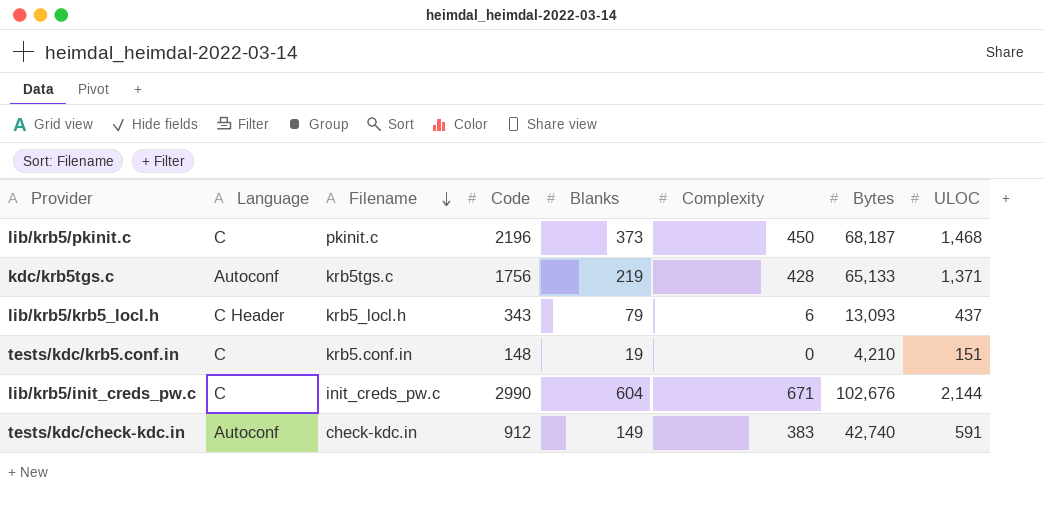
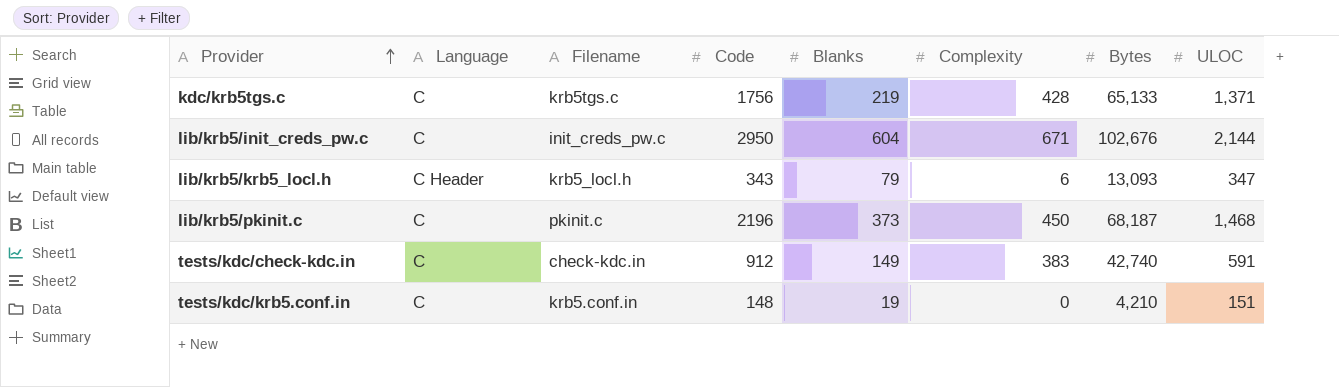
row order: Filename descending -> Provider ascending
kdc/krb5tgs.c | Language: Autoconf -> C
lib/krb5/init_creds_pw.c | Code: 2990 -> 2950
lib/krb5/krb5_locl.h | ULOC: 437 -> 347
tests/kdc/check-kdc.in | Language: Autoconf -> C

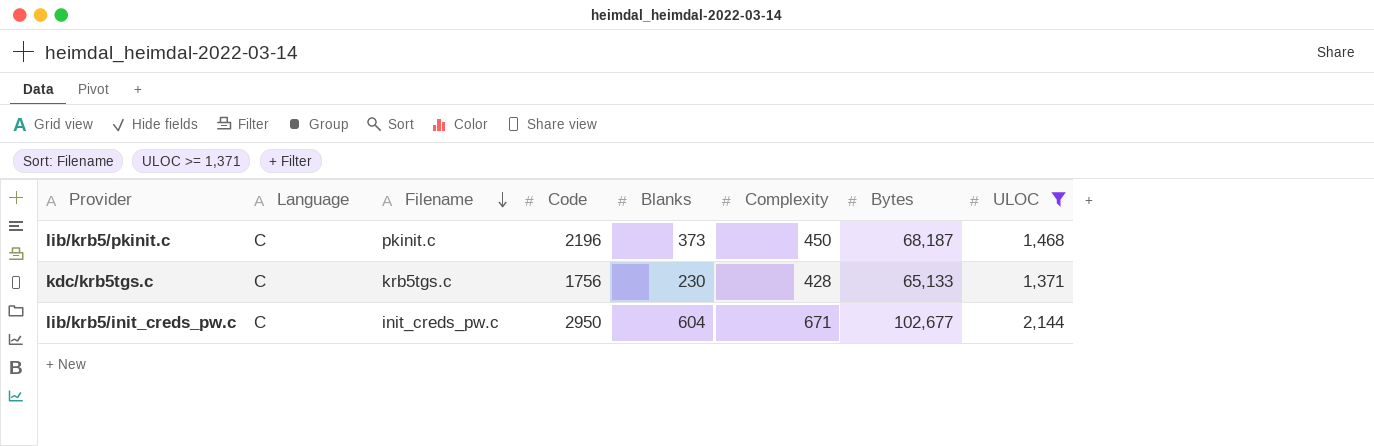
filter: none -> ULOC >= 1,371
row order: Provider ascending -> Filename descending
kdc/krb5tgs.c | Blanks: 219 -> 230
lib/krb5/init_creds_pw.c | Bytes: 102,676 -> 102,677

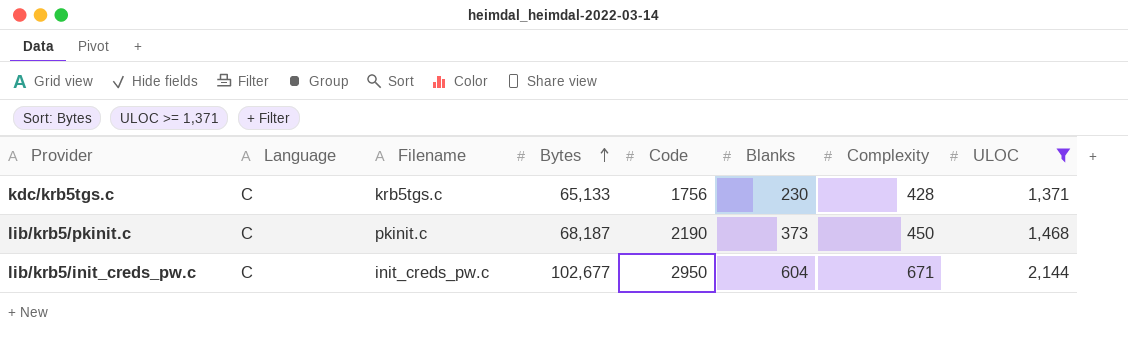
row order: Filename descending -> Bytes ascending
column Bytes | position: 7 -> 4
lib/krb5/pkinit.c | Code: 2196 -> 2190

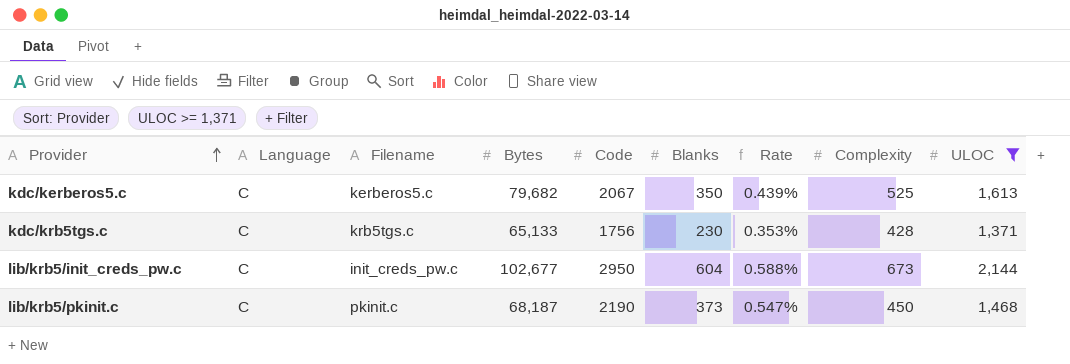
row order: Bytes ascending -> Provider ascending
column Rate | formula: none -> [Blanks] / [Bytes]
row kdc/kerberos5.c: none -> C | kerberos5.c | 79,682 | 2067 | 350 | 0.439% | 525 | 1,613
lib/krb5/init_creds_pw.c | Complexity: 671 -> 673

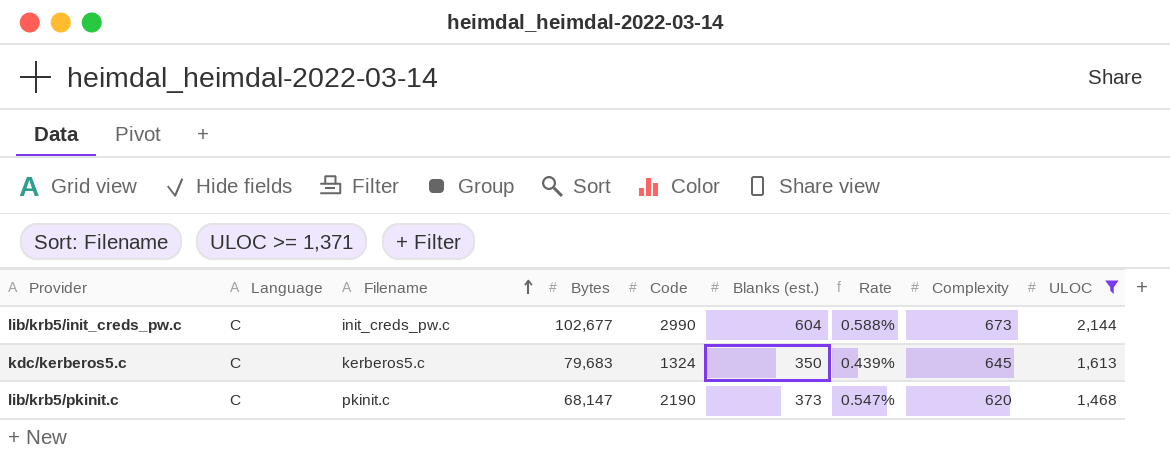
row order: Provider ascending -> Filename ascending
column name: Blanks -> Blanks (est.)
row kdc/krb5tgs.c: C | krb5tgs.c | 65,133 | 1756 | 230 | 0.353% | 428 | 1,371 -> none
lib/krb5/init_creds_pw.c | Code: 2950 -> 2990
kdc/kerberos5.c | Bytes: 79,682 -> 79,683
kdc/kerberos5.c | Code: 2067 -> 1324
kdc/kerberos5.c | Complexity: 525 -> 645
lib/krb5/pkinit.c | Bytes: 68,187 -> 68,147
lib/krb5/pkinit.c | Complexity: 450 -> 620

